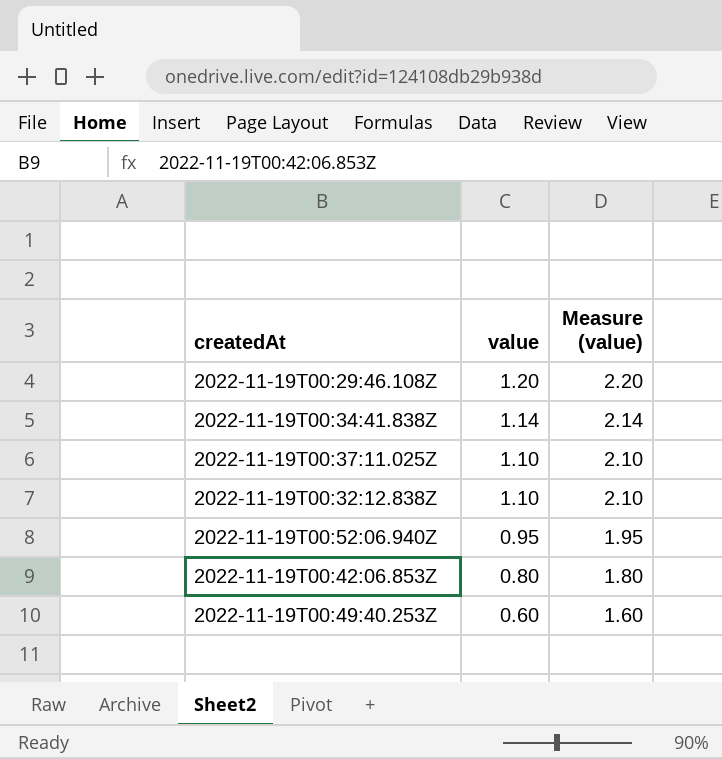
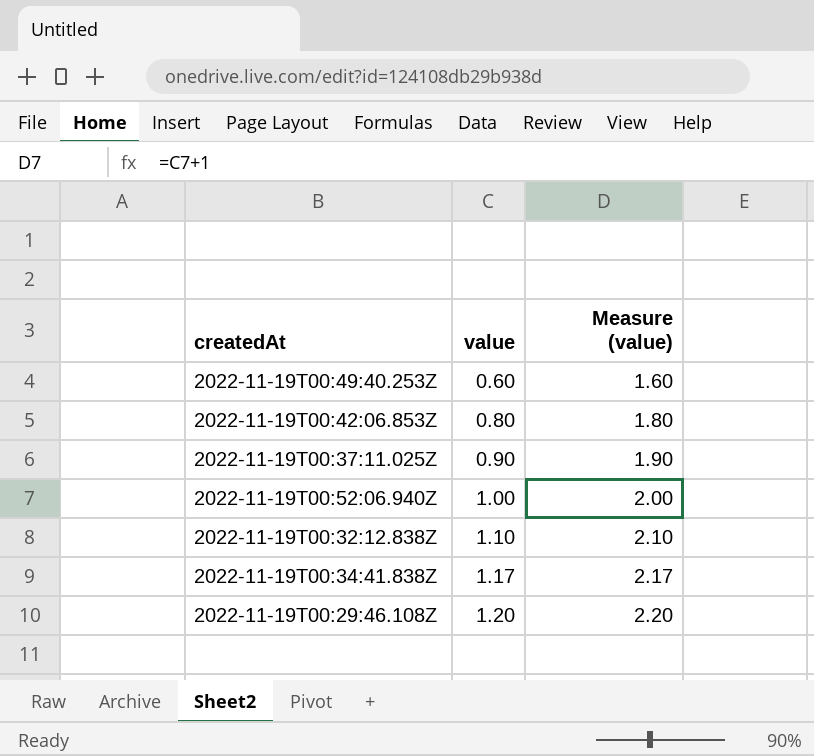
row order: value descending -> value ascending
2022-11-19T00:37:11.025Z | value: 1.10 -> 0.90
2022-11-19T00:37:11.025Z | Measure (value): 2.10 -> 1.90
2022-11-19T00:52:06.940Z | value: 0.95 -> 1.00
2022-11-19T00:52:06.940Z | Measure (value): 1.95 -> 2.00
2022-11-19T00:34:41.838Z | value: 1.14 -> 1.17
2022-11-19T00:34:41.838Z | Measure (value): 2.14 -> 2.17

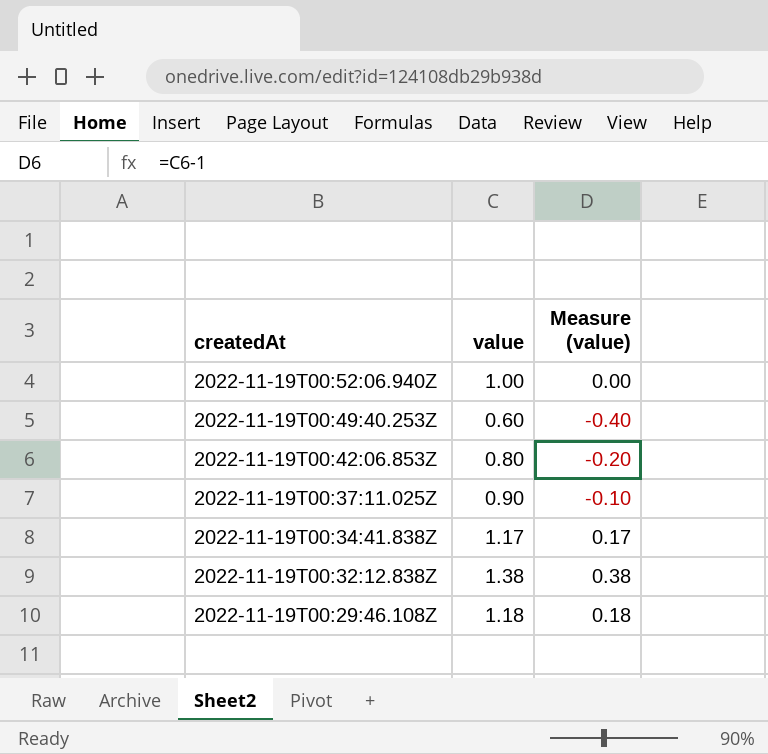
row order: value ascending -> createdAt descending
column Measure (value) | formula: [value] + 1 -> [value] - 1
2022-11-19T00:32:12.838Z | value: 1.10 -> 1.38
2022-11-19T00:29:46.108Z | value: 1.20 -> 1.18

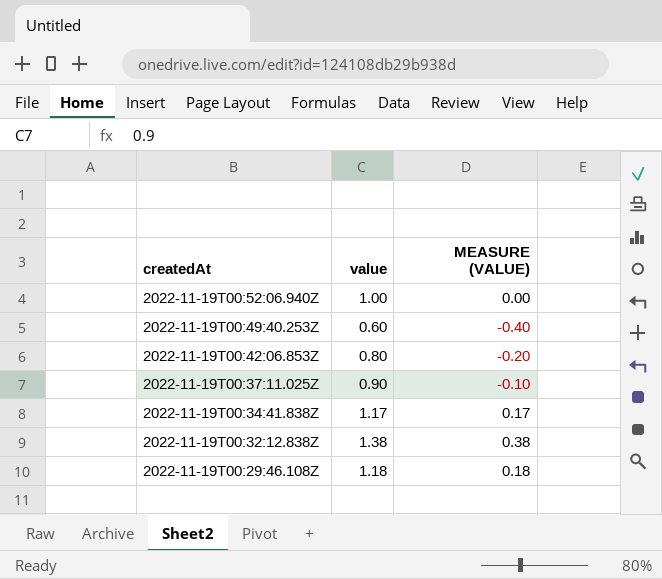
column name: Measure (value) -> MEASURE (VALUE)

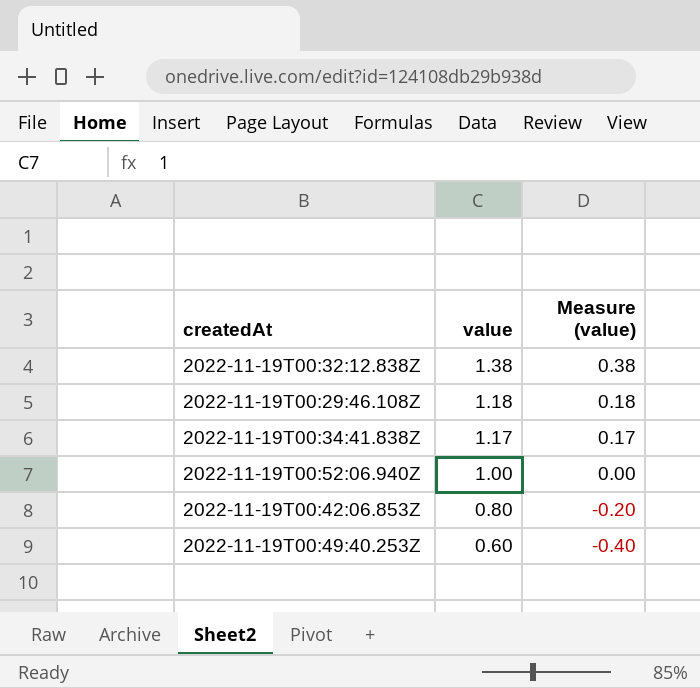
row order: createdAt descending -> value descending
column name: MEASURE (VALUE) -> Measure (value)
row 2022-11-19T00:37:11.025Z: 0.90 | -0.10 -> none

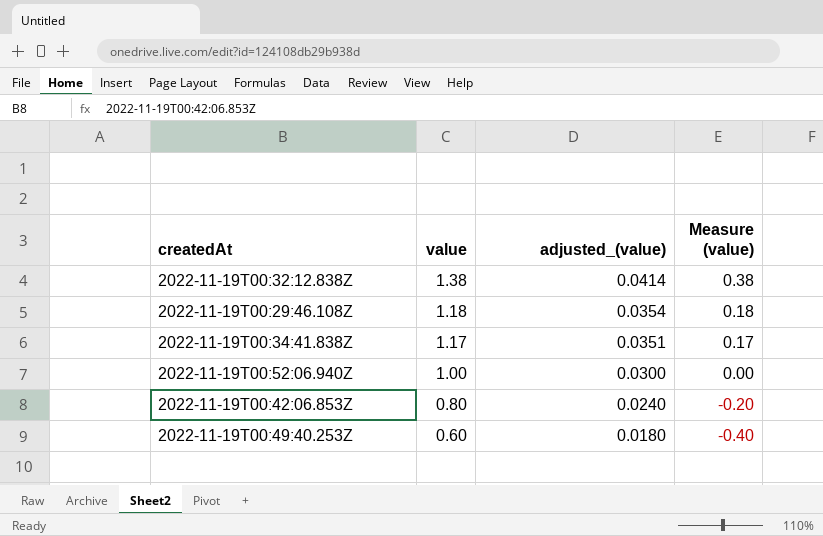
column adjusted_(value) | formula: none -> [value] * 0.03

